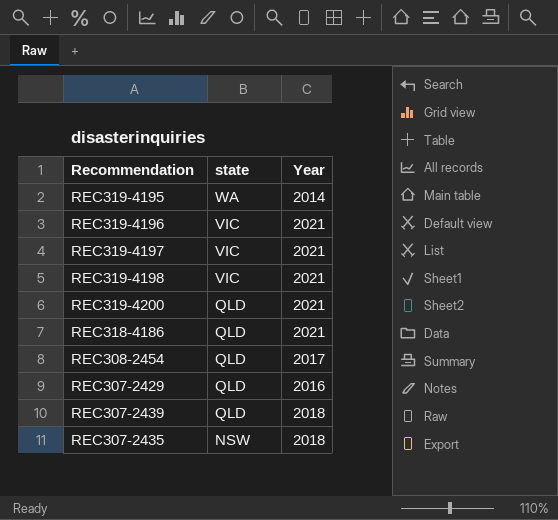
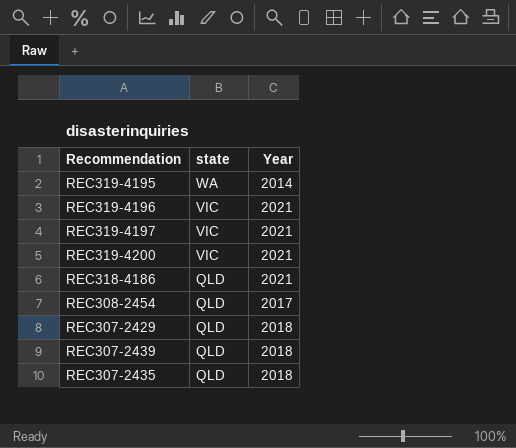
row REC319-4198: VIC | 2021 -> none
REC319-4200 | state: QLD -> VIC
REC307-2429 | Year: 2016 -> 2018
REC307-2435 | state: NSW -> QLD

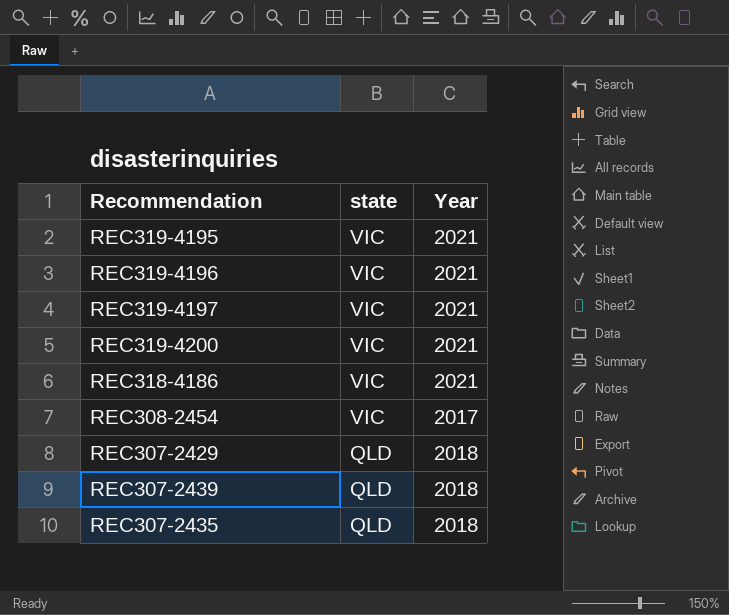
REC319-4195 | state: WA -> VIC
REC319-4195 | Year: 2014 -> 2021
REC318-4186 | state: QLD -> VIC
REC308-2454 | state: QLD -> VIC

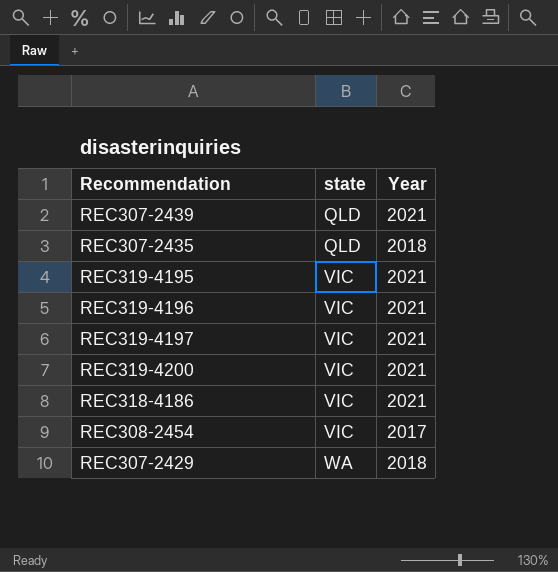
row order: state descending -> state ascending
REC307-2439 | Year: 2018 -> 2021
REC307-2429 | state: QLD -> WA

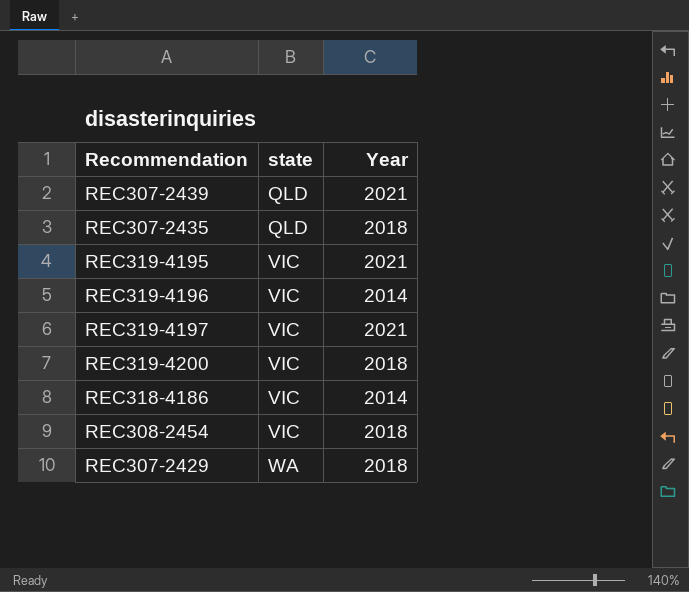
REC319-4196 | Year: 2021 -> 2014
REC319-4200 | Year: 2021 -> 2018
REC318-4186 | Year: 2021 -> 2014
REC308-2454 | Year: 2017 -> 2018

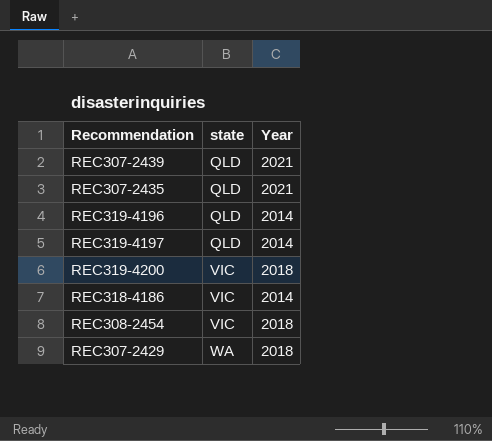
row REC319-4195: VIC | 2021 -> none
REC307-2435 | Year: 2018 -> 2021
REC319-4196 | state: VIC -> QLD
REC319-4197 | state: VIC -> QLD
REC319-4197 | Year: 2021 -> 2014

